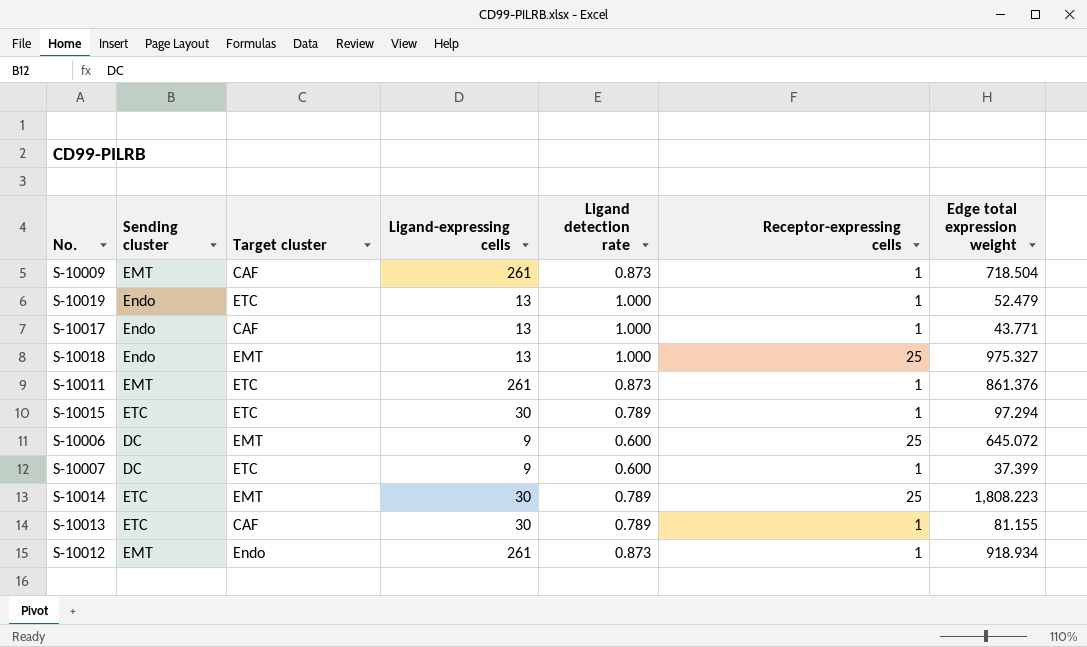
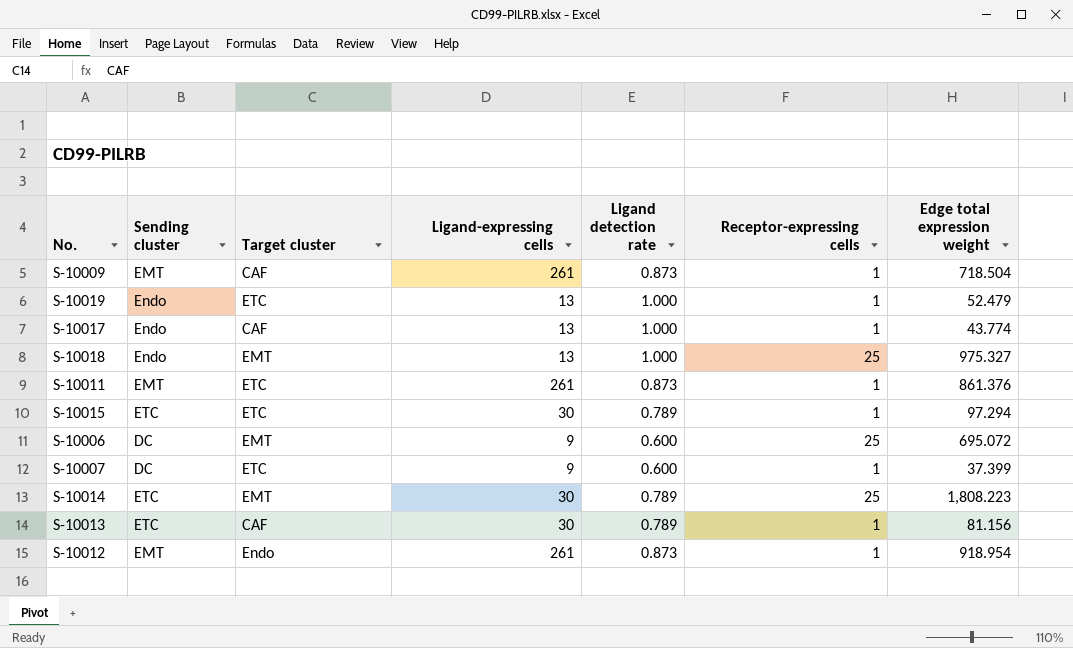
S-10017 | Edge total expression weight: 43.771 -> 43.774
S-10006 | Edge total expression weight: 645.072 -> 695.072
S-10013 | Edge total expression weight: 81.155 -> 81.156
S-10012 | Edge total expression weight: 918.934 -> 918.954

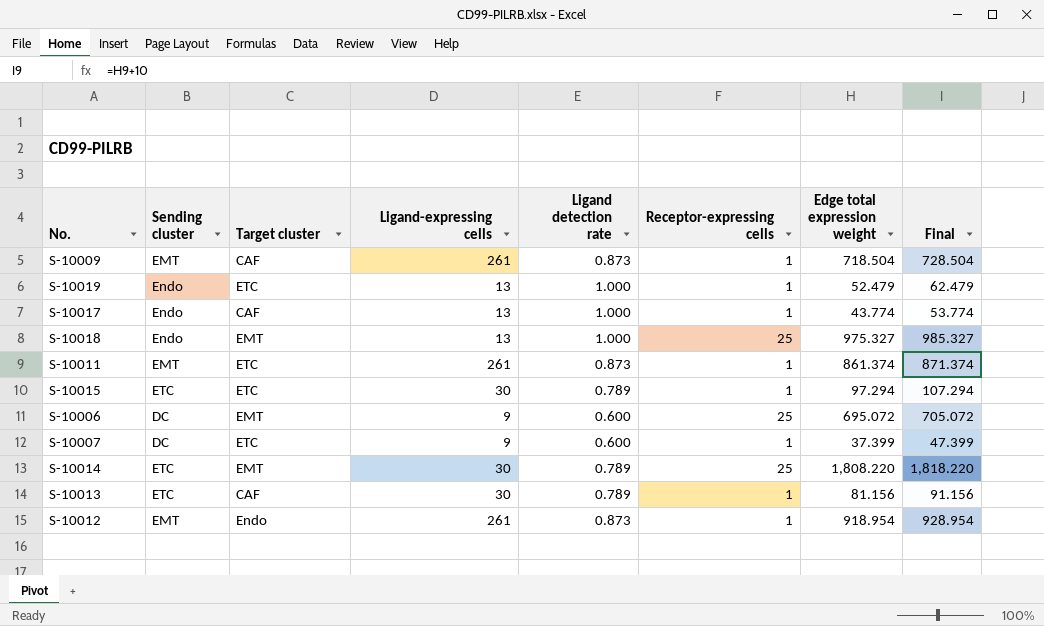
column Final | formula: none -> [Edge total expression weight] + 10
S-10011 | Edge total expression weight: 861.376 -> 861.374
S-10014 | Edge total expression weight: 1,808.223 -> 1,808.220

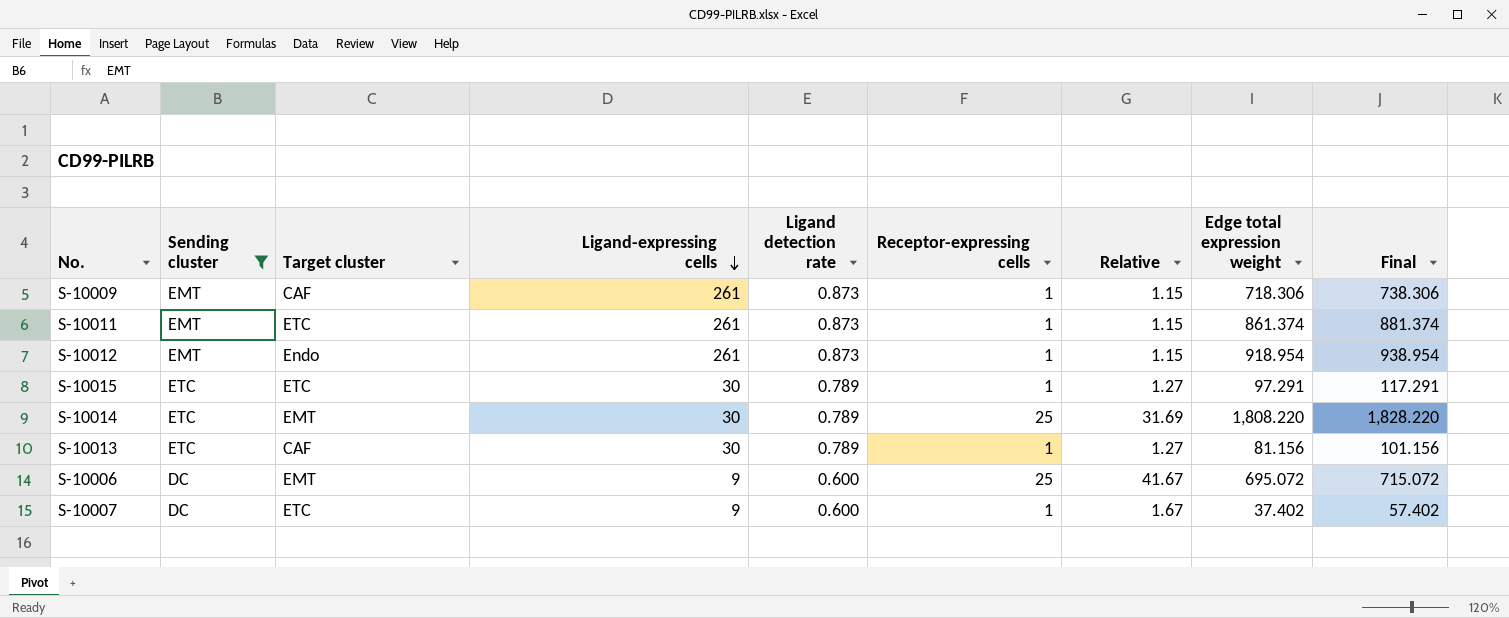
filter: none -> Sending cluster != Endo
row order: none -> Ligand-expressing cells descending
column Relative | formula: none -> [Receptor-expressing cells] / [Ligand detection rate]
column Final | formula: [Edge total expression weight] + 10 -> [Edge total expression weight] + 20
S-10009 | Edge total expression weight: 718.504 -> 718.306
S-10015 | Edge total expression weight: 97.294 -> 97.291
S-10007 | Edge total expression weight: 37.399 -> 37.402

